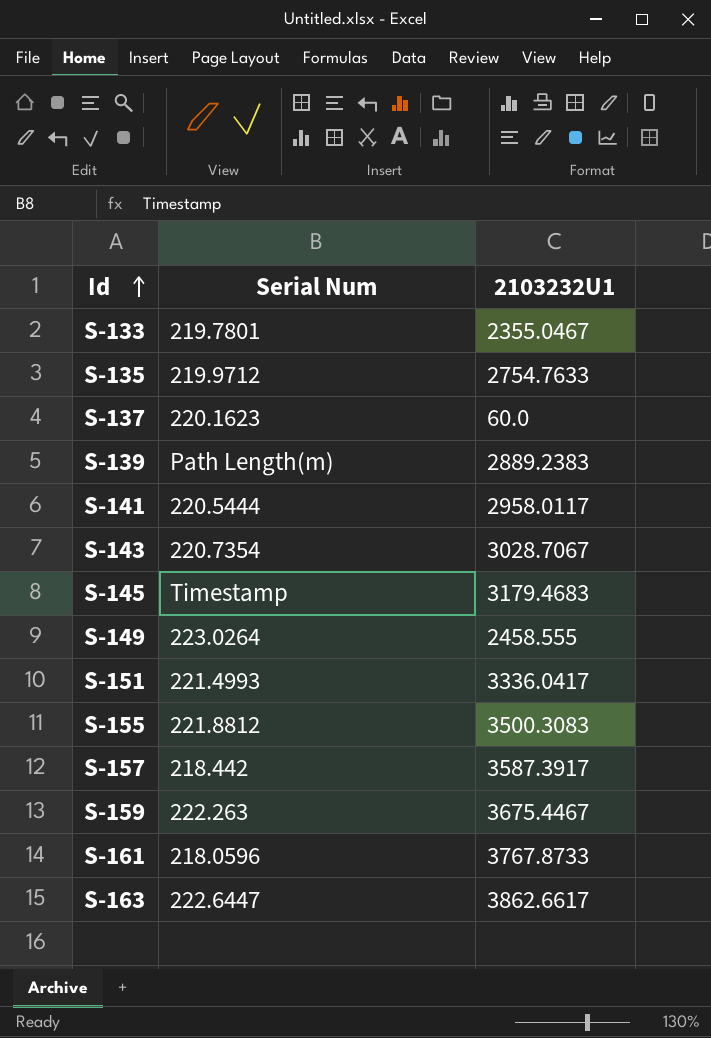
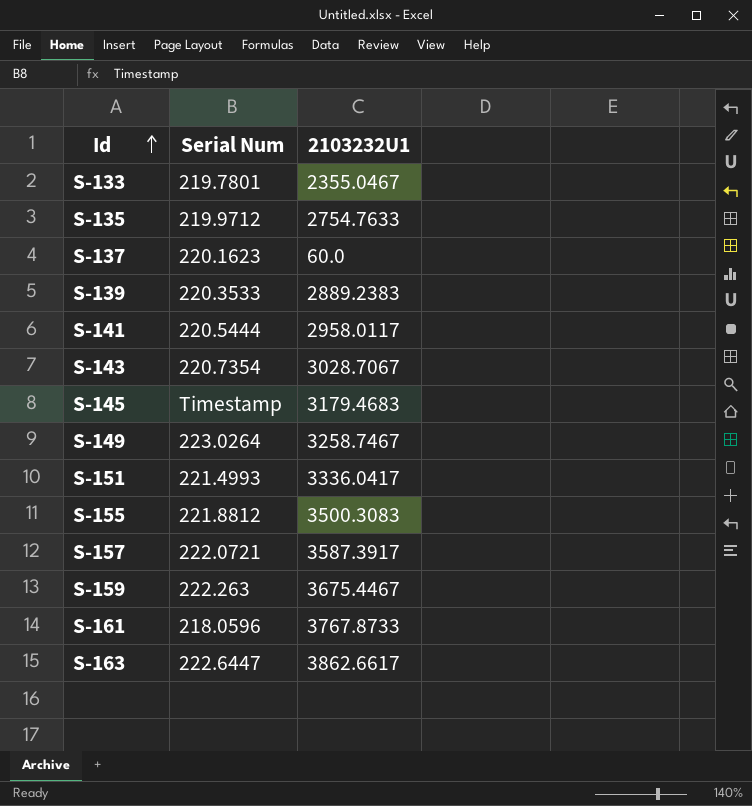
S-139 | Serial Num: Path Length(m) -> 220.3533
S-149 | 2103232U1: 2458.555 -> 3258.7467
S-157 | Serial Num: 218.442 -> 222.0721

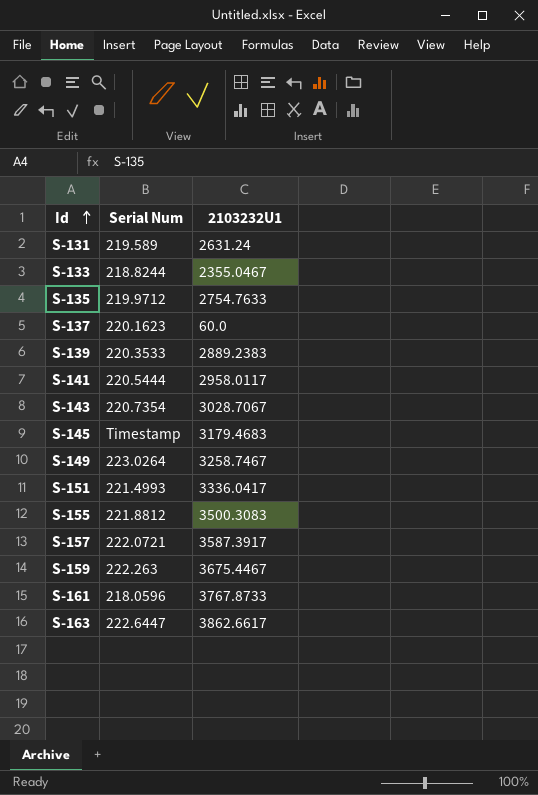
row S-131: none -> 219.589 | 2631.24
S-133 | Serial Num: 219.7801 -> 218.8244

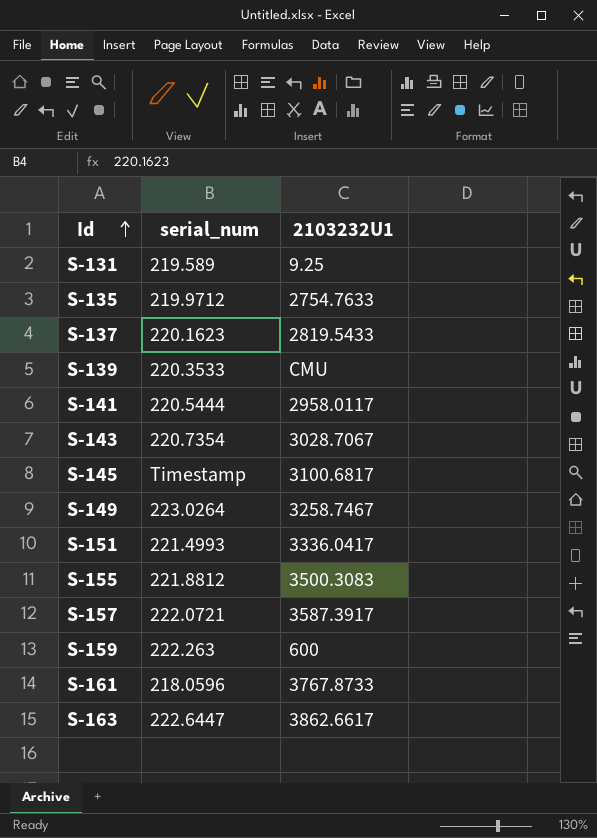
column name: Serial Num -> serial_num
row S-133: 218.8244 | 2355.0467 -> none
S-131 | 2103232U1: 2631.24 -> 9.25
S-137 | 2103232U1: 60.0 -> 2819.5433
S-139 | 2103232U1: 2889.2383 -> CMU
S-145 | 2103232U1: 3179.4683 -> 3100.6817
S-159 | 2103232U1: 3675.4467 -> 600

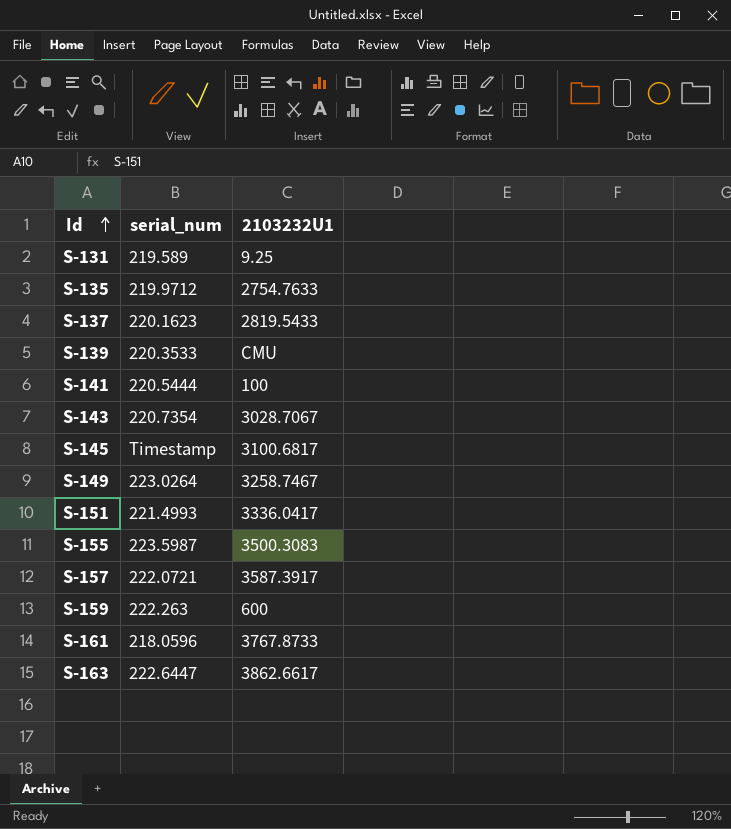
S-141 | 2103232U1: 2958.0117 -> 100
S-155 | serial_num: 221.8812 -> 223.5987

